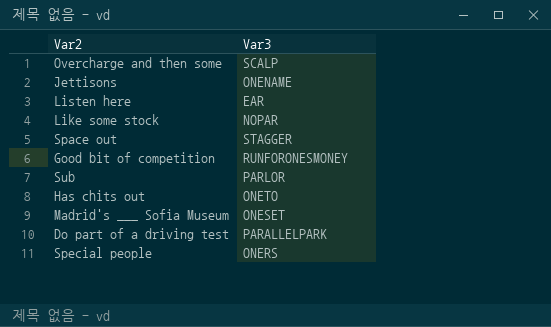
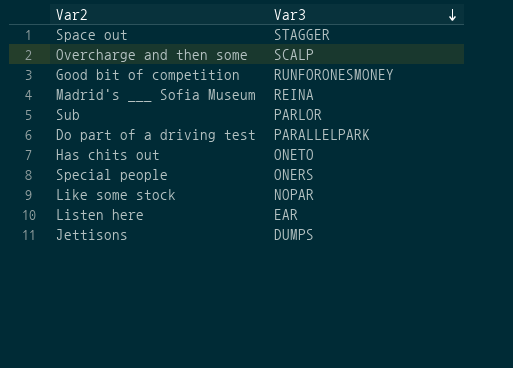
row order: none -> Var3 descending
Madrid's ___ Sofia Museum | Var3: ONESET -> REINA
Jettisons | Var3: ONENAME -> DUMPS

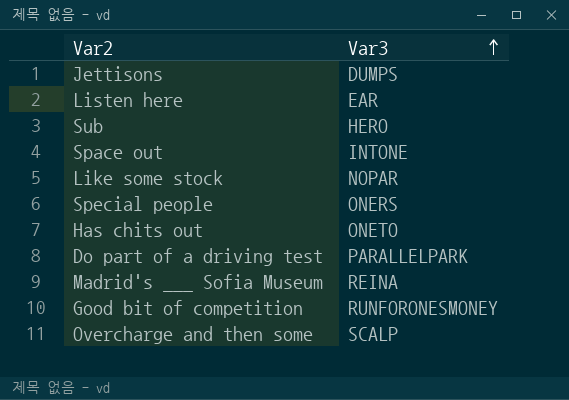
row order: Var3 descending -> Var3 ascending
Sub | Var3: PARLOR -> HERO
Space out | Var3: STAGGER -> INTONE

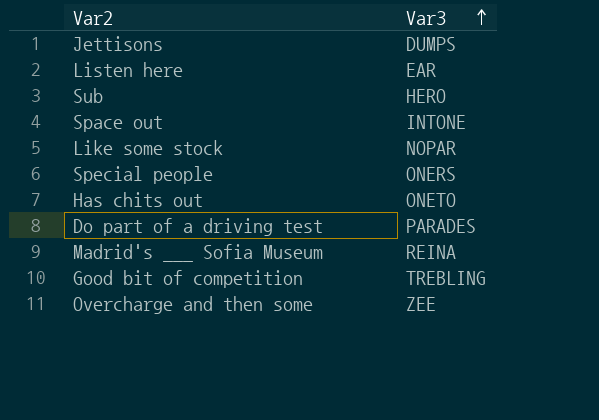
Do part of a driving test | Var3: PARALLELPARK -> PARADES
Good bit of competition | Var3: RUNFORONESMONEY -> TREBLING
Overcharge and then some | Var3: SCALP -> ZEE

